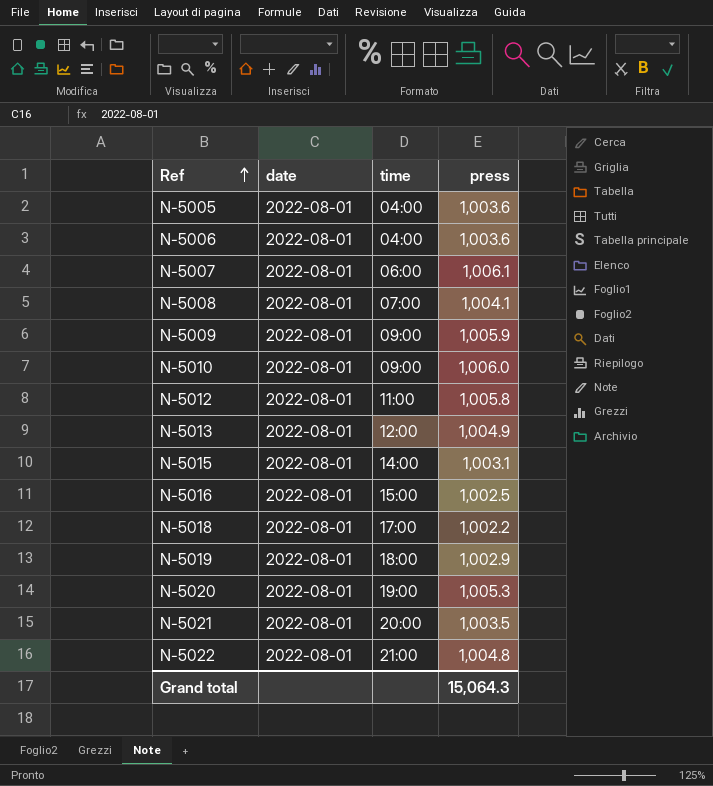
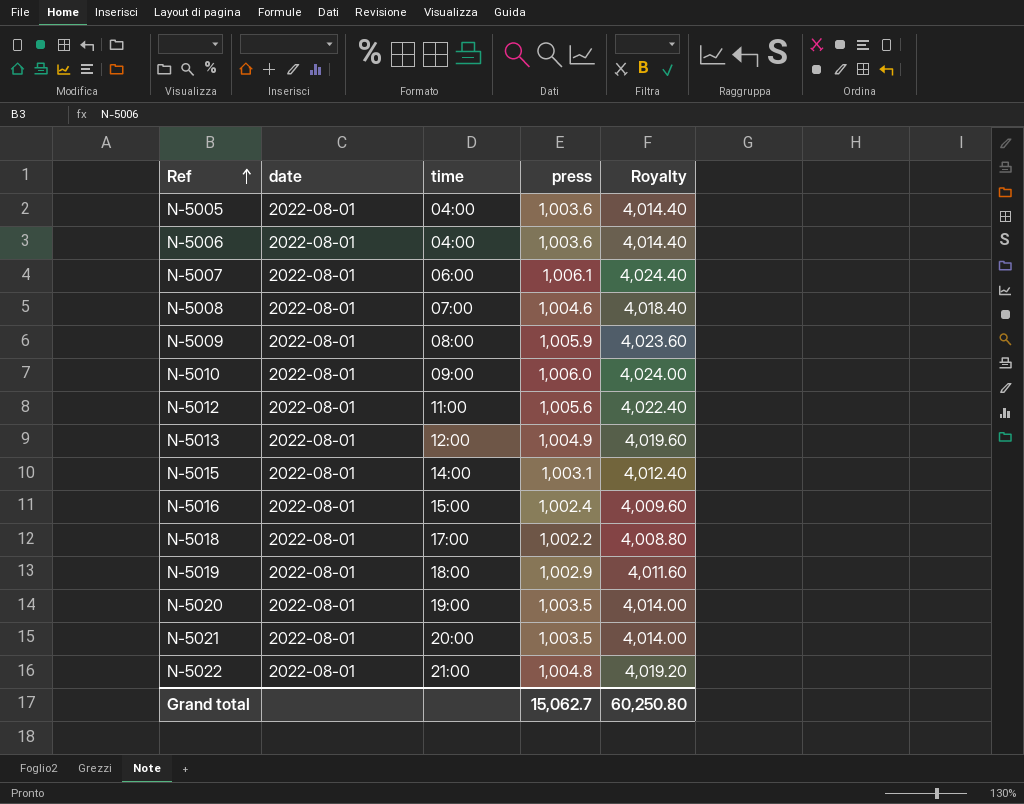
column Royalty | formula: none -> [press] * 4
N-5008 | press: 1,004.1 -> 1,004.6
N-5009 | time: 09:00 -> 08:00
N-5012 | press: 1,005.8 -> 1,005.6
N-5016 | press: 1,002.5 -> 1,002.4
N-5020 | press: 1,005.3 -> 1,003.5
Grand total | press: 15,064.3 -> 15,062.7

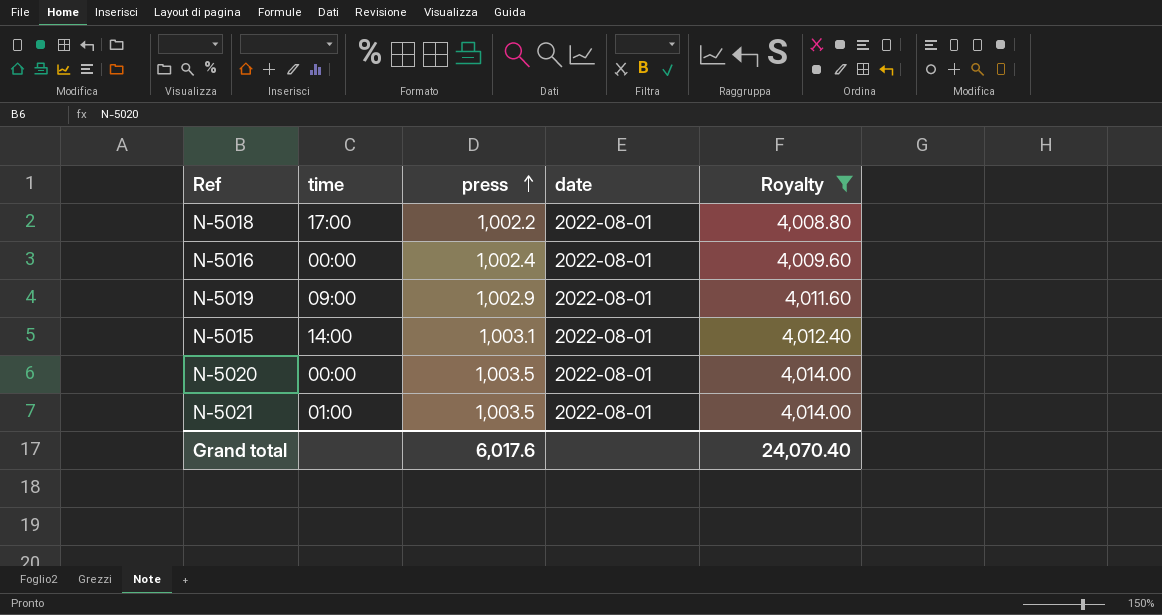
filter: none -> Royalty <= 4,014.00
row order: Ref ascending -> press ascending
column date | position: 2 -> 4
N-5016 | time: 15:00 -> 00:00
N-5019 | time: 18:00 -> 09:00
N-5020 | time: 19:00 -> 00:00
N-5021 | time: 20:00 -> 01:00
Grand total | press: 15,062.7 -> 6,017.6
Grand total | Royalty: 60,250.80 -> 24,070.40

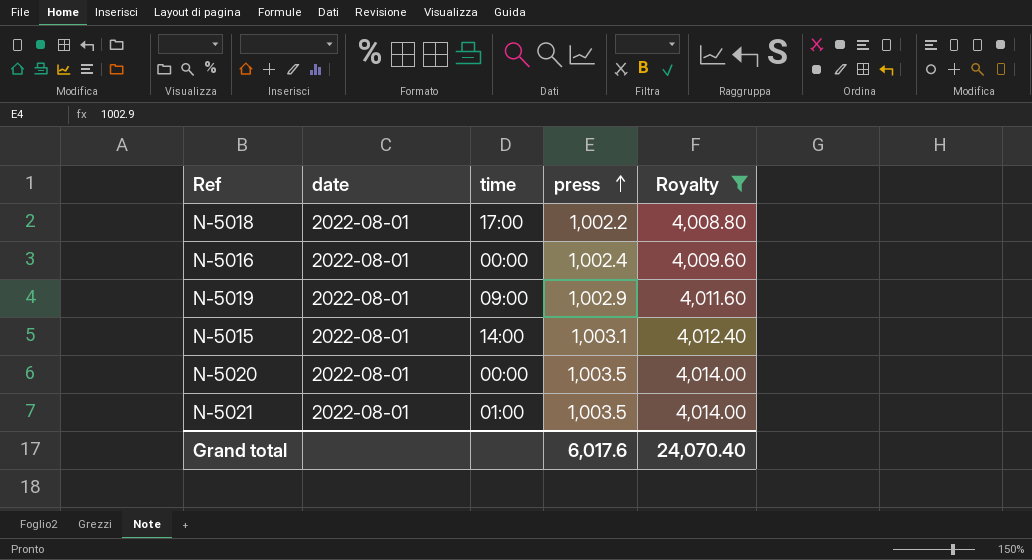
column date | position: 4 -> 2

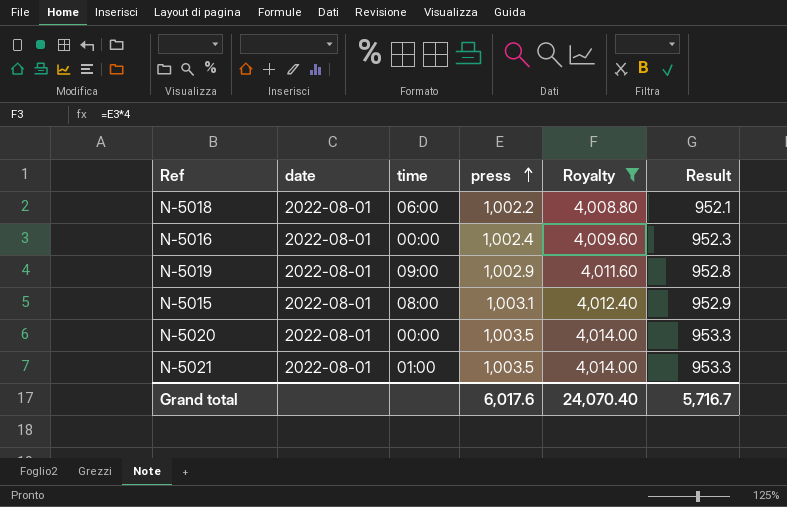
column Result | formula: none -> [press] * 0.95
N-5018 | time: 17:00 -> 06:00
N-5015 | time: 14:00 -> 08:00

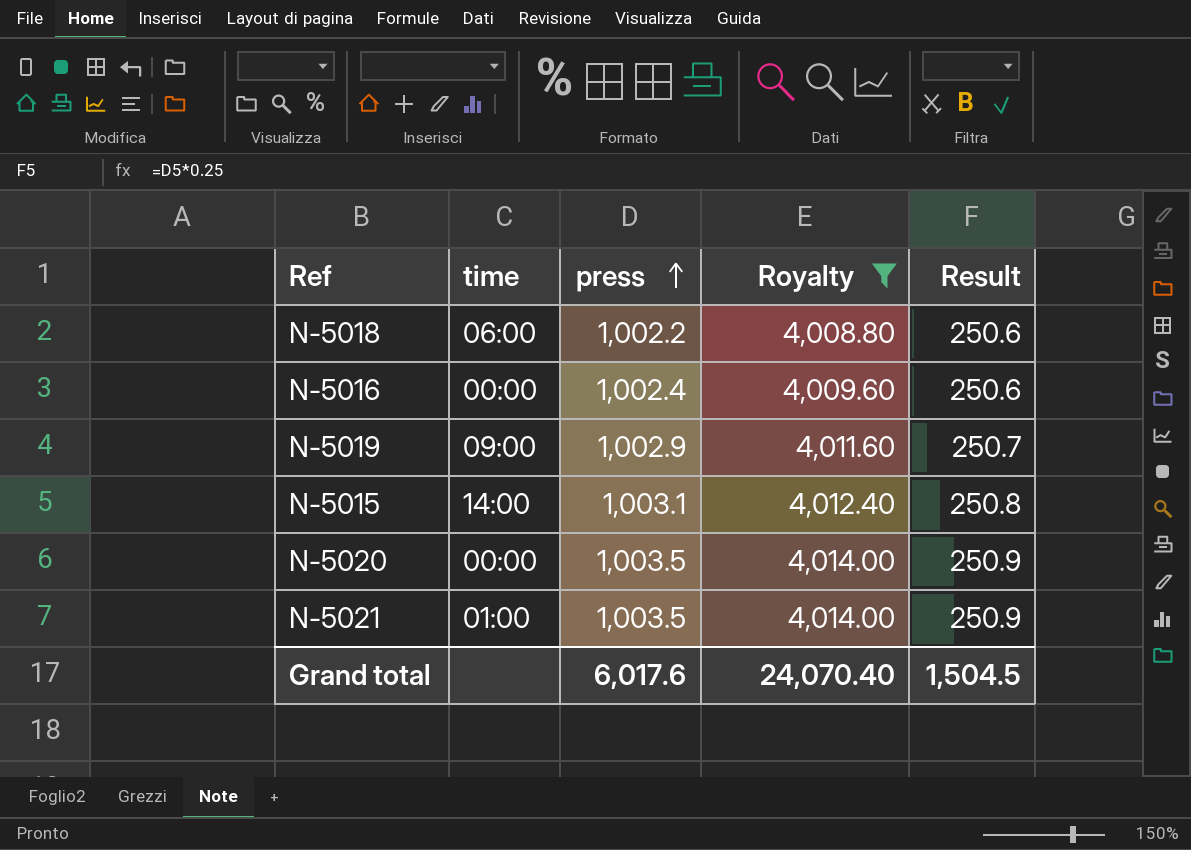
column date | position: 2 -> none
column Result | formula: [press] * 0.95 -> [press] * 0.25
N-5015 | time: 08:00 -> 14:00
Grand total | Result: 5,716.7 -> 1,504.5

